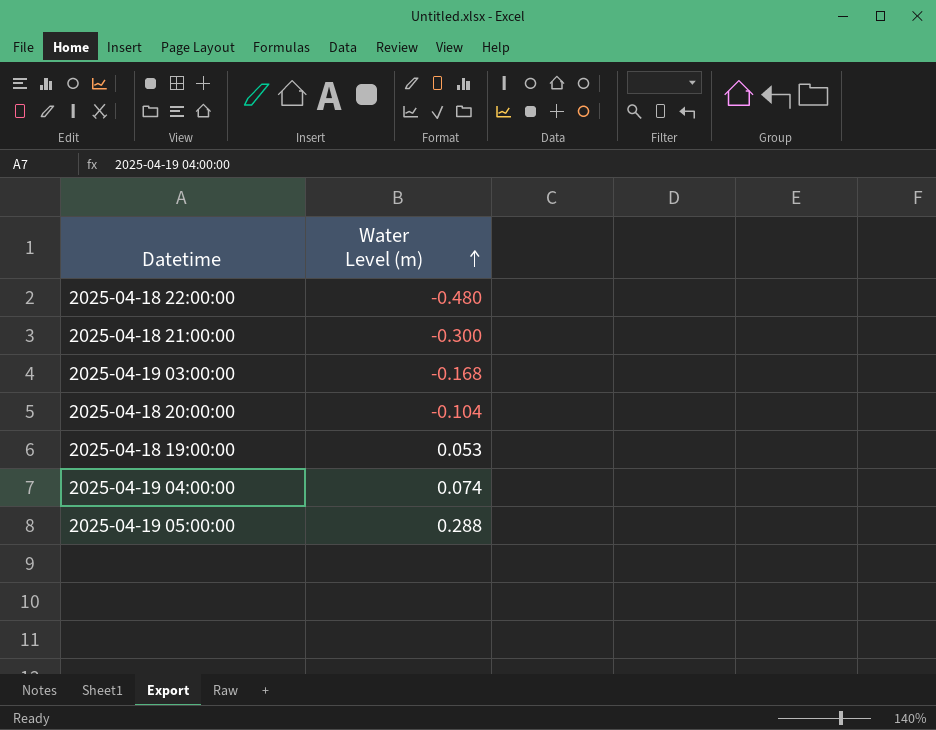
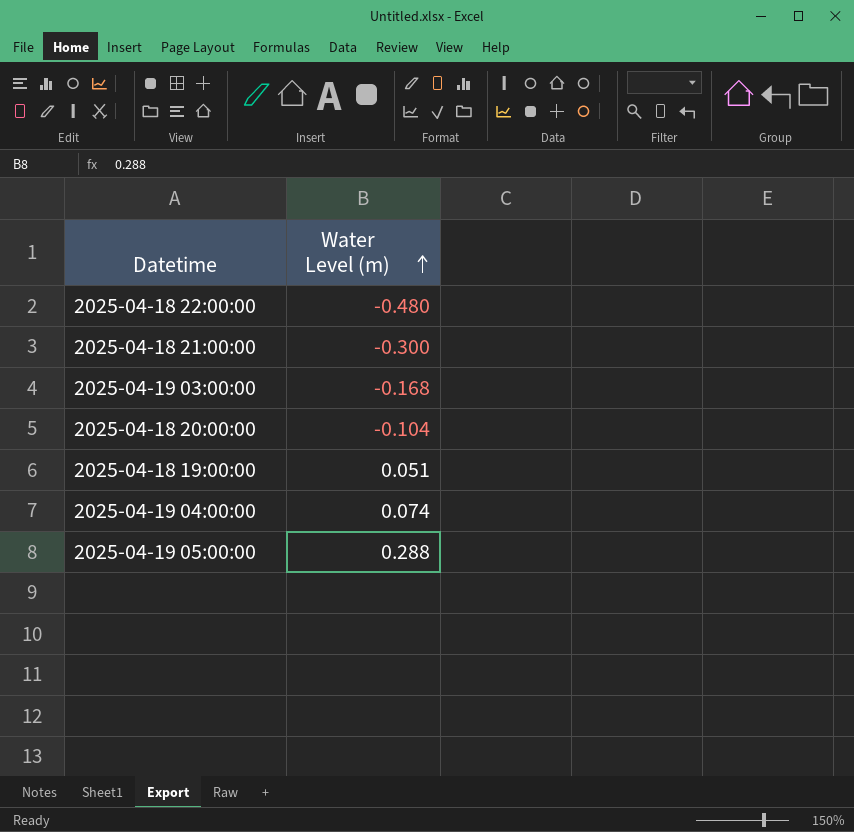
2025-04-18 19:00:00 | Water Level (m): 0.053 -> 0.051

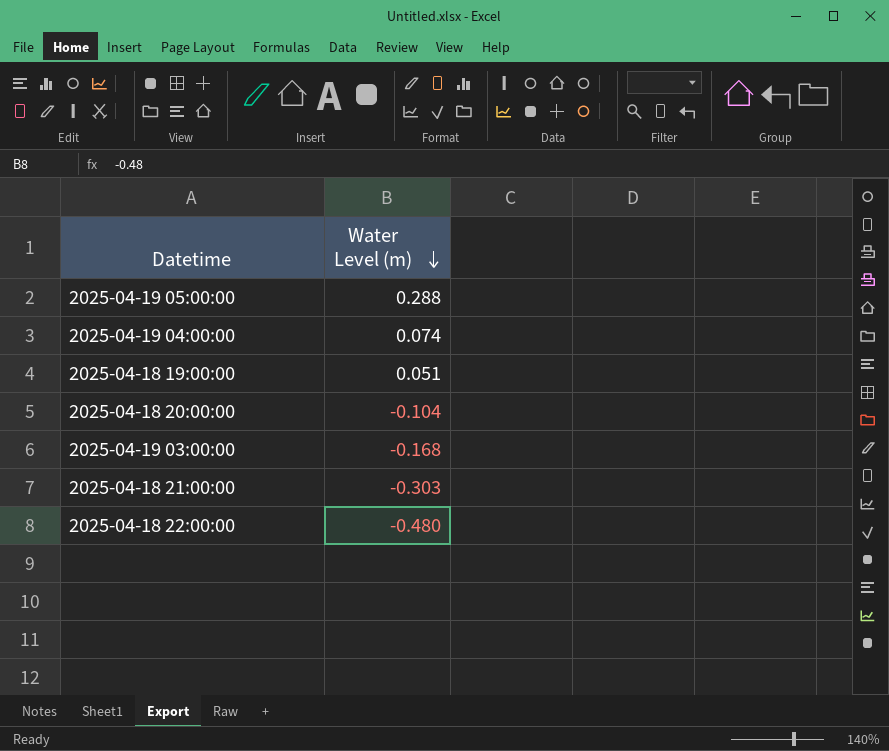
row order: Water Level (m) ascending -> Water Level (m) descending
2025-04-18 21:00:00 | Water Level (m): -0.300 -> -0.303

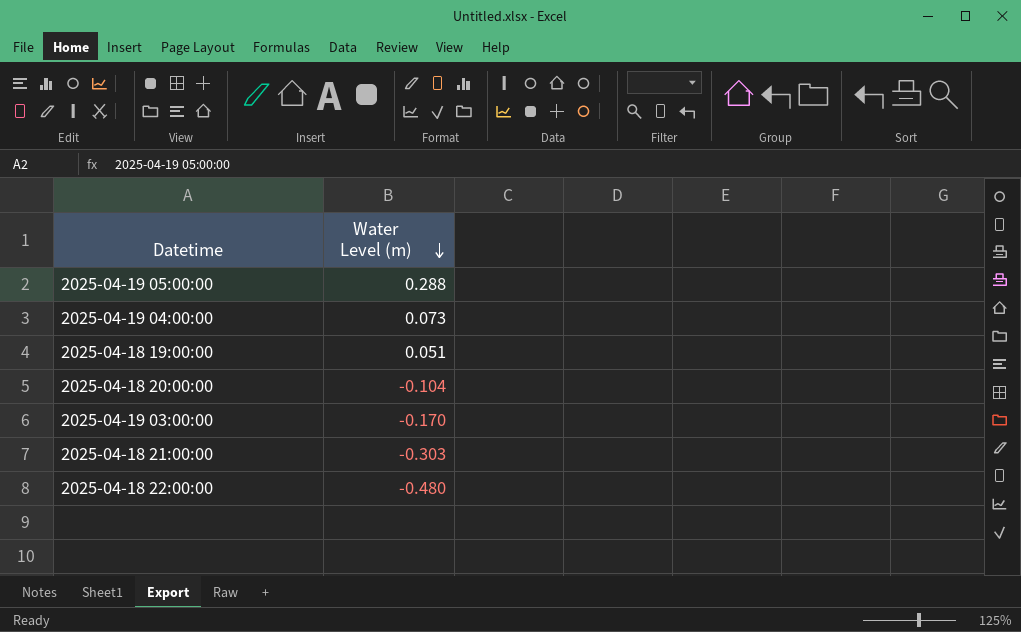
2025-04-19 04:00:00 | Water Level (m): 0.074 -> 0.073
2025-04-19 03:00:00 | Water Level (m): -0.168 -> -0.170

